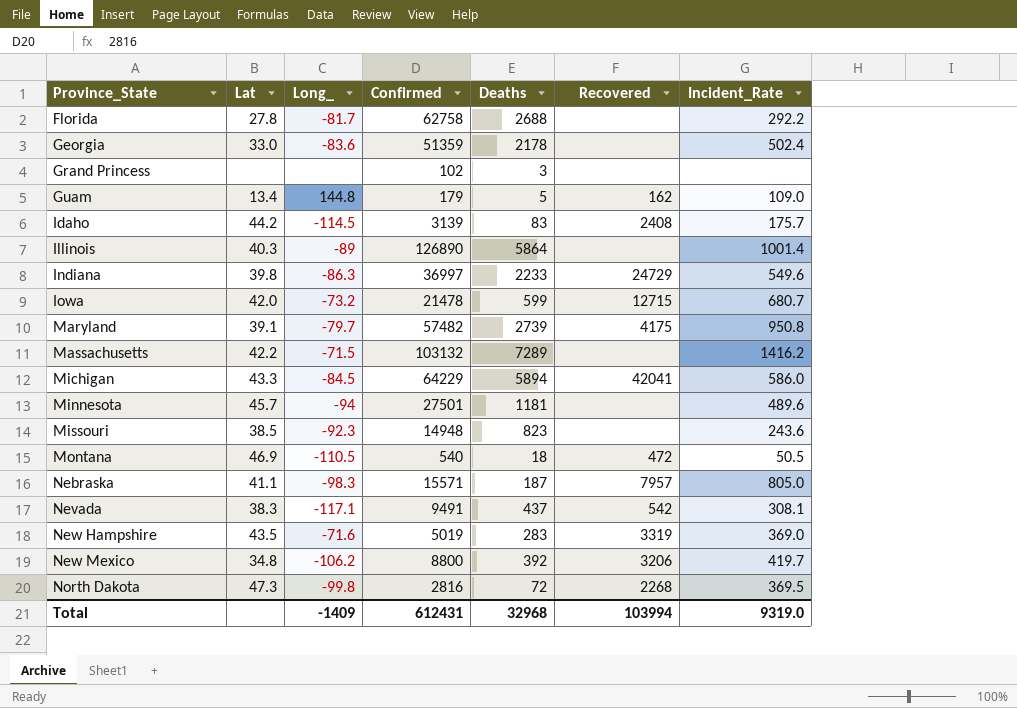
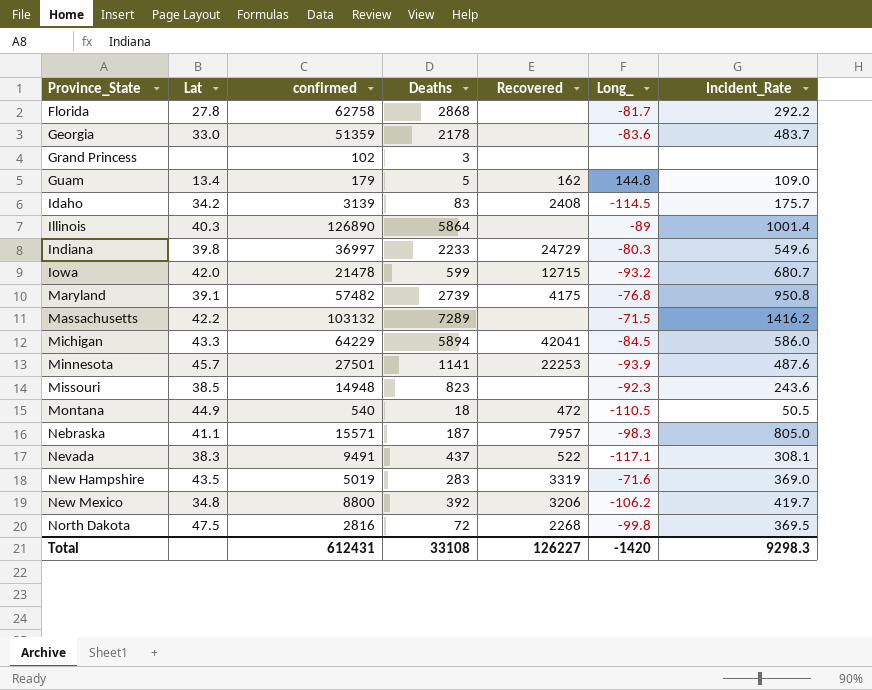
column name: Confirmed -> confirmed
column Long_ | position: 3 -> 6
Florida | Deaths: 2688 -> 2868
Georgia | Incident_Rate: 502.4 -> 483.7
Idaho | Lat: 44.2 -> 34.2
Indiana | Long_: -86.3 -> -80.3
Iowa | Long_: -73.2 -> -93.2
Maryland | Long_: -79.7 -> -76.8
Minnesota | Deaths: 1181 -> 1141
Minnesota | Recovered: none -> 22253
Minnesota | Long_: -94 -> -93.9
Minnesota | Incident_Rate: 489.6 -> 487.6
Montana | Lat: 46.9 -> 44.9
Nevada | Recovered: 542 -> 522
North Dakota | Lat: 47.3 -> 47.5
Total | Deaths: 32968 -> 33108
Total | Recovered: 103994 -> 126227
Total | Long_: -1409 -> -1420
Total | Incident_Rate: 9319.0 -> 9298.3

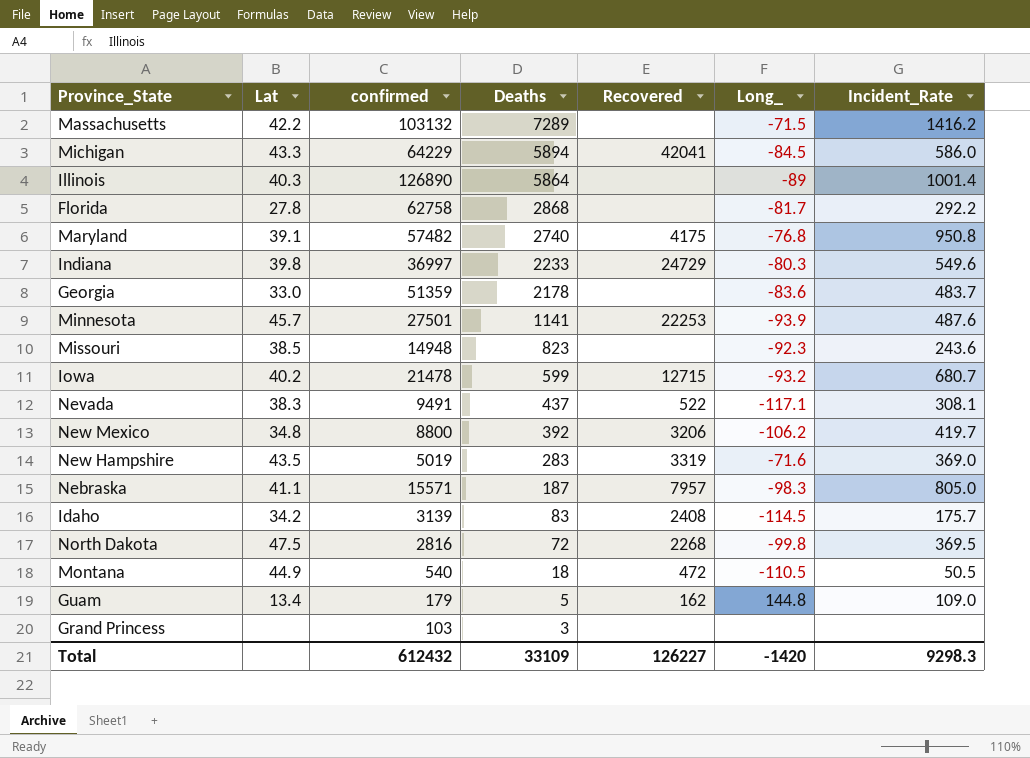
row order: Province_State ascending -> Deaths descending
Maryland | Deaths: 2739 -> 2740
Iowa | Lat: 42.0 -> 40.2
Grand Princess | confirmed: 102 -> 103
Total | confirmed: 612431 -> 612432
Total | Deaths: 33108 -> 33109

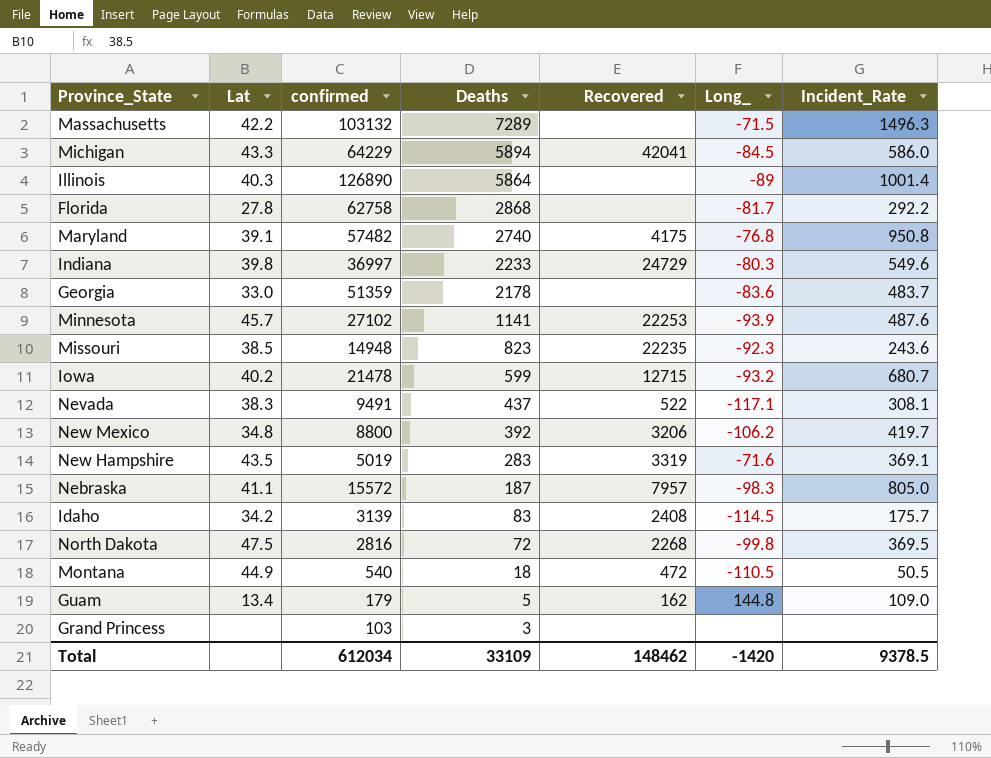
Massachusetts | Incident_Rate: 1416.2 -> 1496.3
Minnesota | confirmed: 27501 -> 27102
Missouri | Recovered: none -> 22235
New Hampshire | Incident_Rate: 369.0 -> 369.1
Nebraska | confirmed: 15571 -> 15572
Total | confirmed: 612432 -> 612034
Total | Recovered: 126227 -> 148462
Total | Incident_Rate: 9298.3 -> 9378.5

